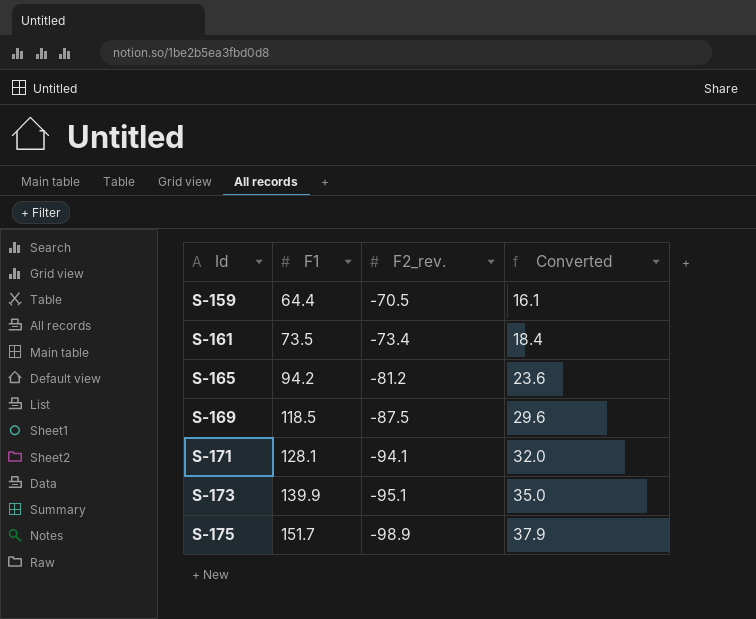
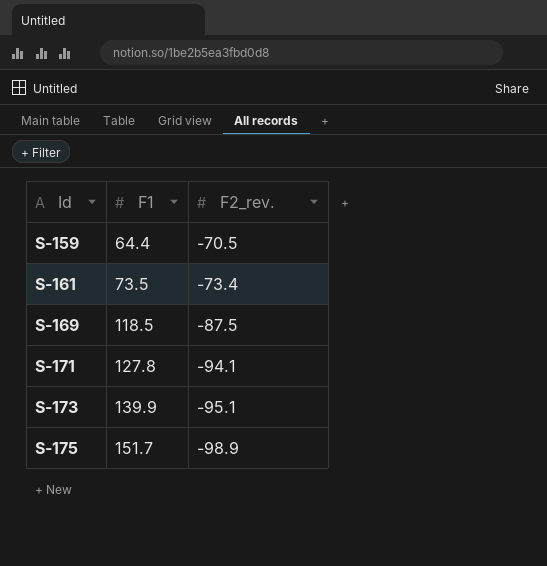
column Converted | formula: [F1] * 0.25 -> none
row S-165: 94.2 | -81.2 | 23.6 -> none
S-171 | F1: 128.1 -> 127.8

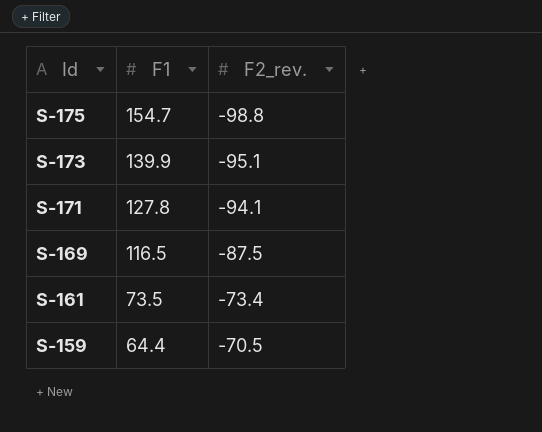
row order: Id ascending -> Id descending
S-175 | F1: 151.7 -> 154.7
S-175 | F2_rev.: -98.9 -> -98.8
S-169 | F1: 118.5 -> 116.5

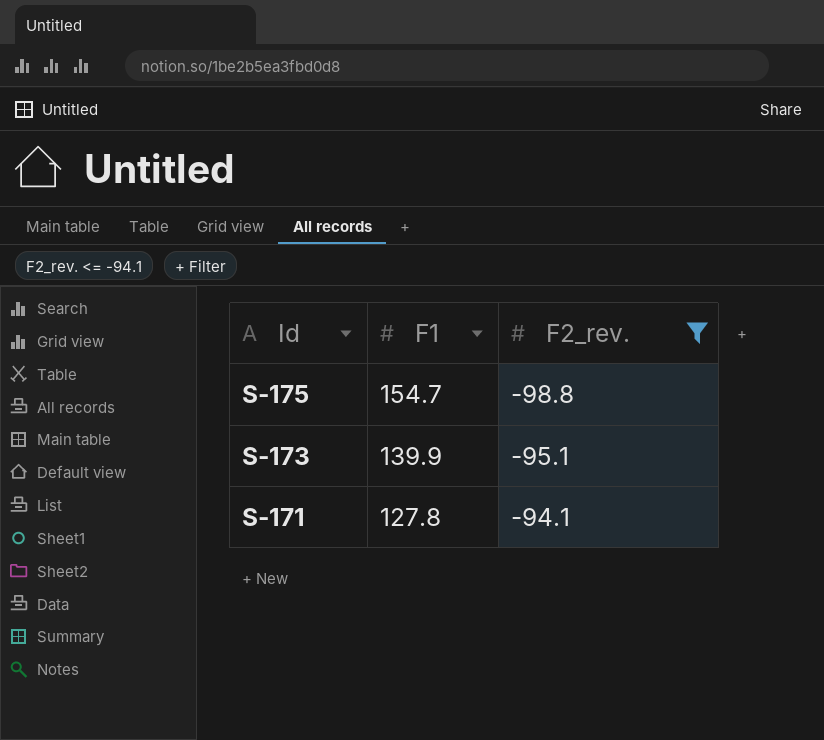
filter: none -> F2_rev. <= -94.1

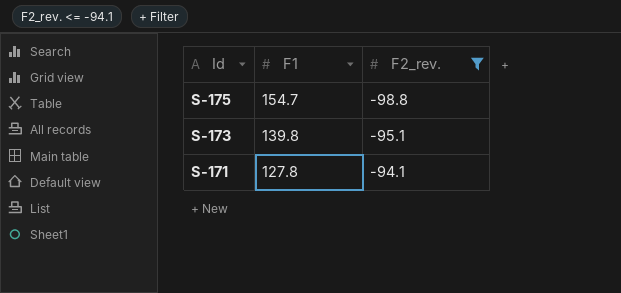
S-173 | F1: 139.9 -> 139.8

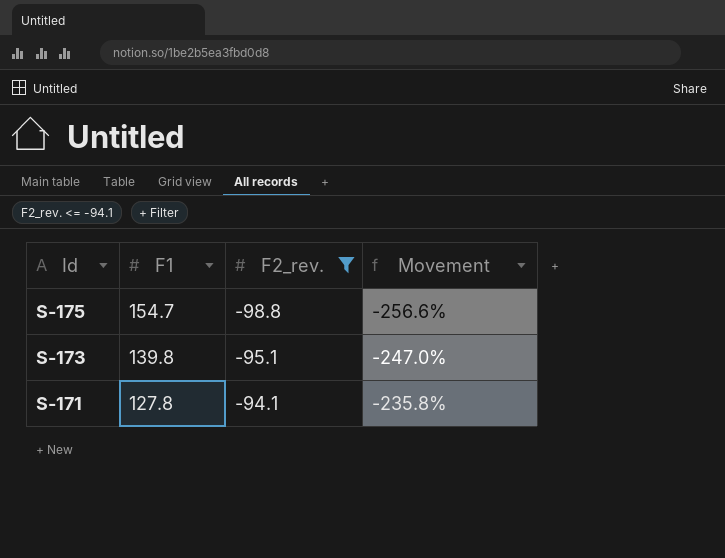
column Movement | formula: none -> ([F1] - [F2_rev.]) / [F2_rev.]

